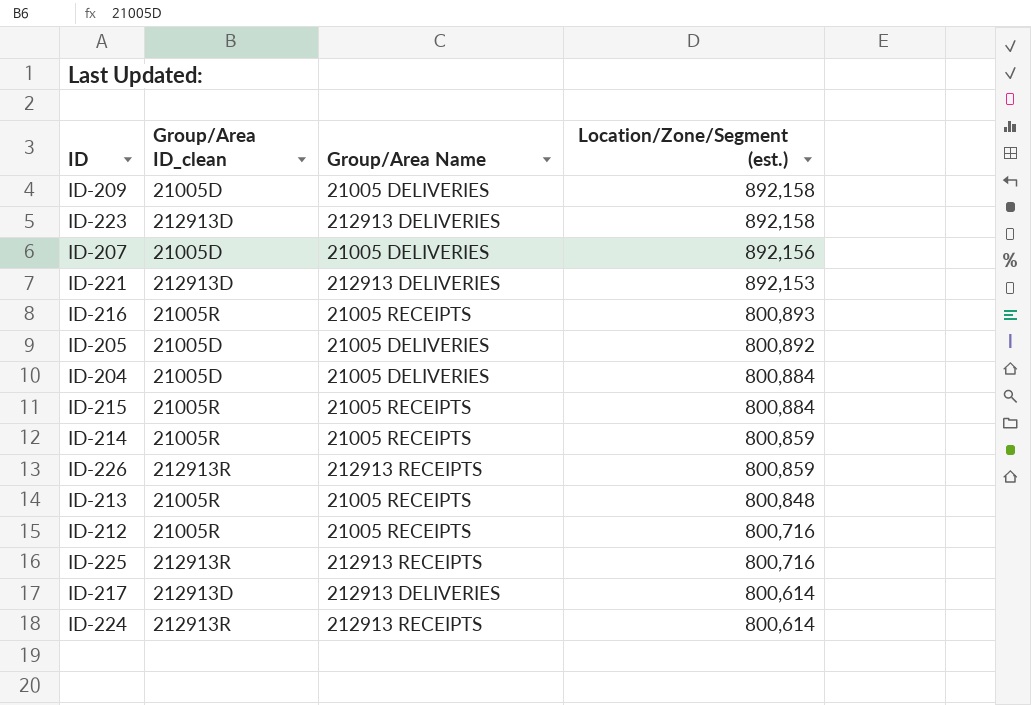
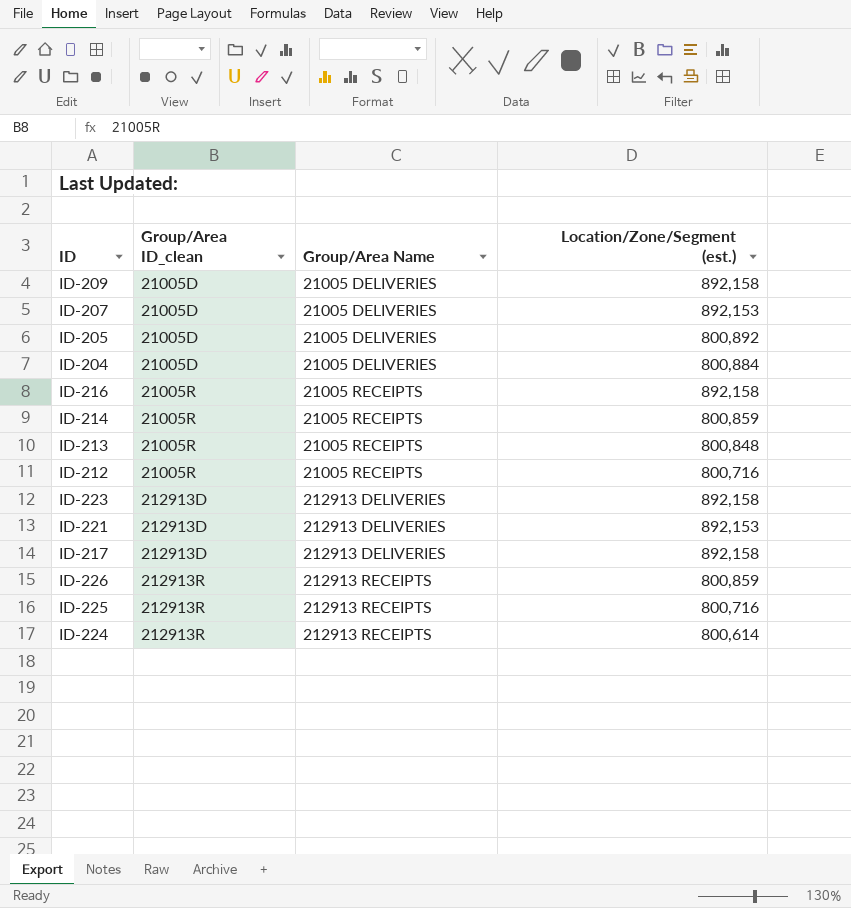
row order: Location/Zone/Segment (est.) descending -> Group/Area ID_clean ascending
row ID-215: 21005R | 21005 RECEIPTS | 800,884 -> none
ID-207 | Location/Zone/Segment (est.): 892,156 -> 892,153
ID-216 | Location/Zone/Segment (est.): 800,893 -> 892,158
ID-217 | Location/Zone/Segment (est.): 800,614 -> 892,158

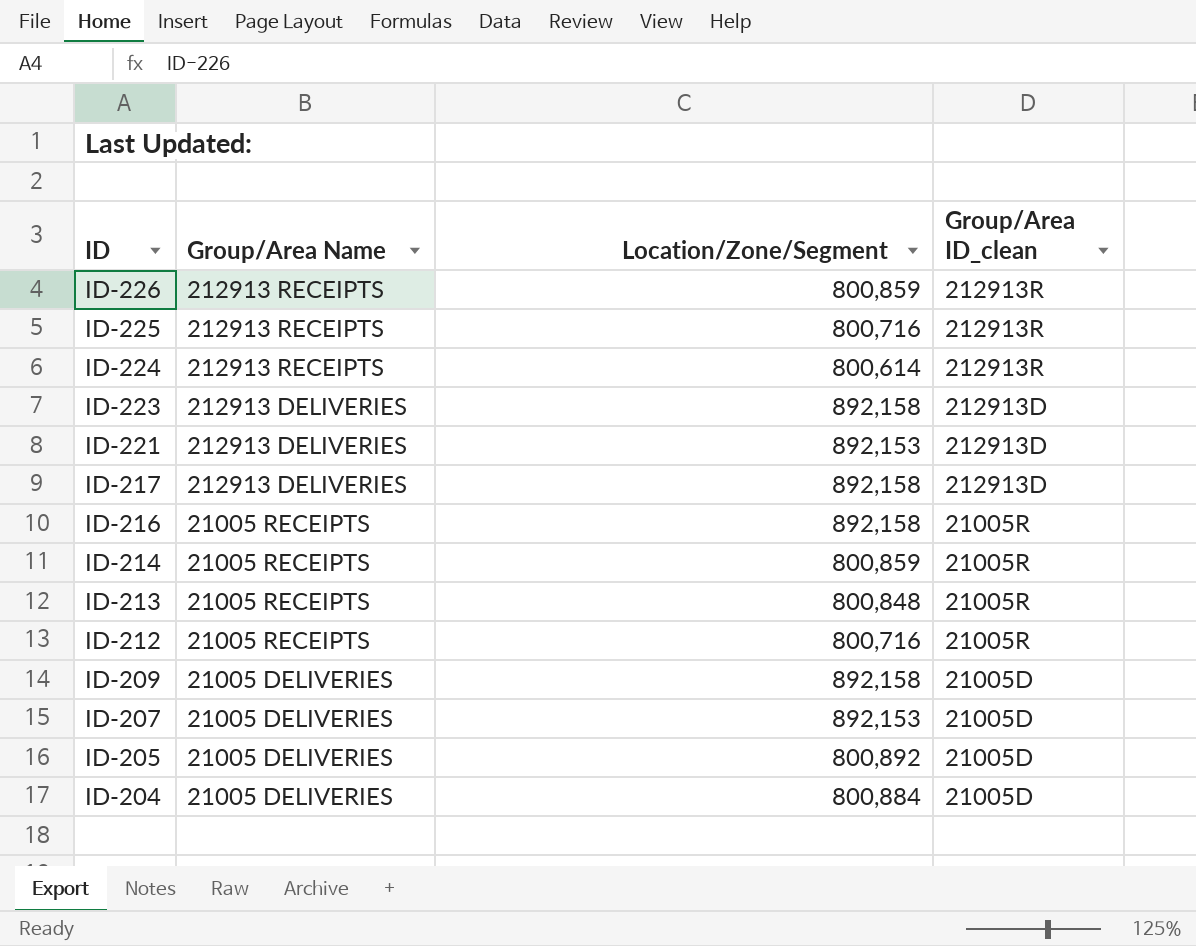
row order: Group/Area ID_clean ascending -> ID descending
column name: Location/Zone/Segment (est.) -> Location/Zone/Segment
column Group/Area ID_clean | position: 2 -> 4

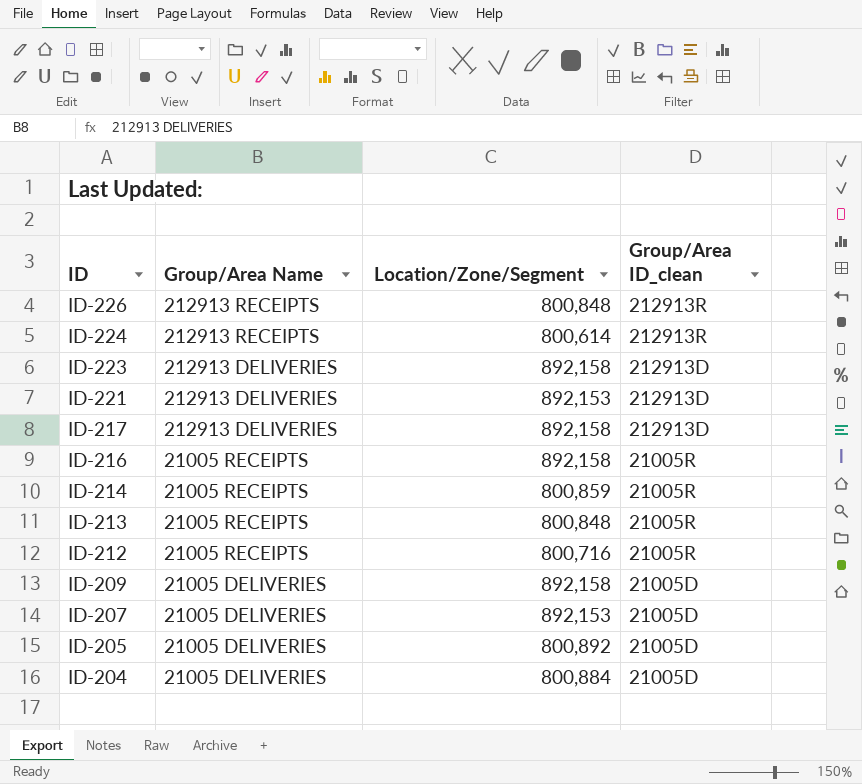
row ID-225: 212913 RECEIPTS | 800,716 | 212913R -> none
ID-226 | Location/Zone/Segment: 800,859 -> 800,848

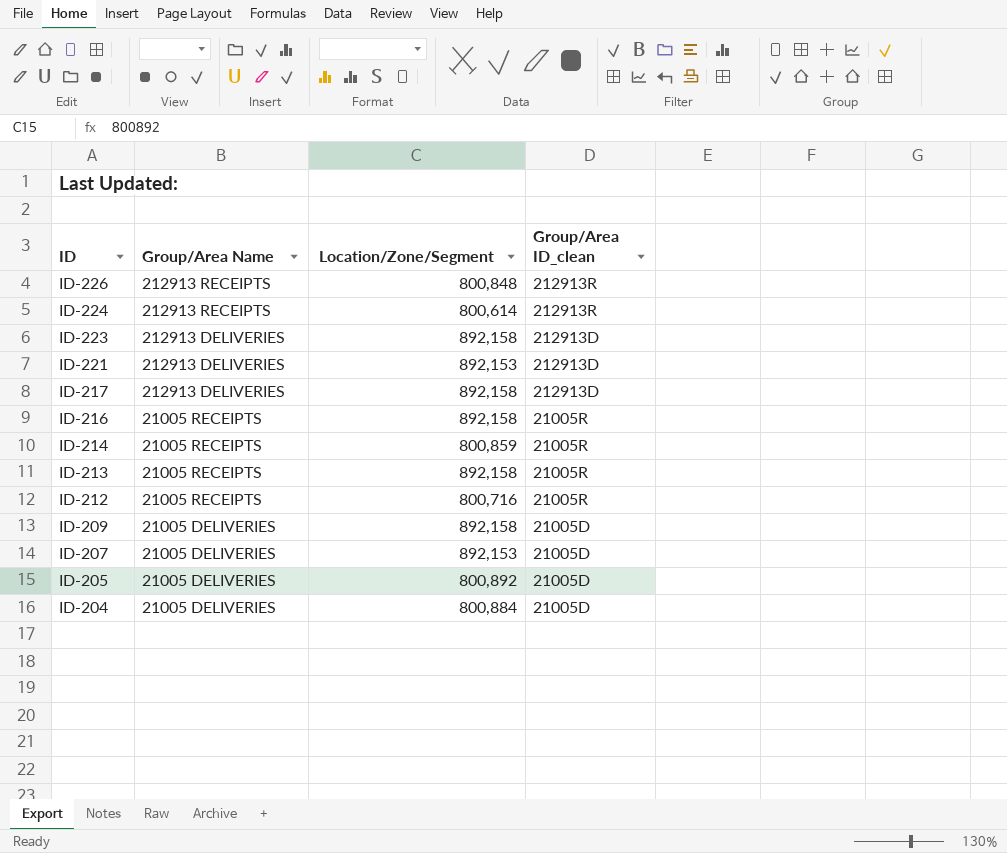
ID-213 | Location/Zone/Segment: 800,848 -> 892,158

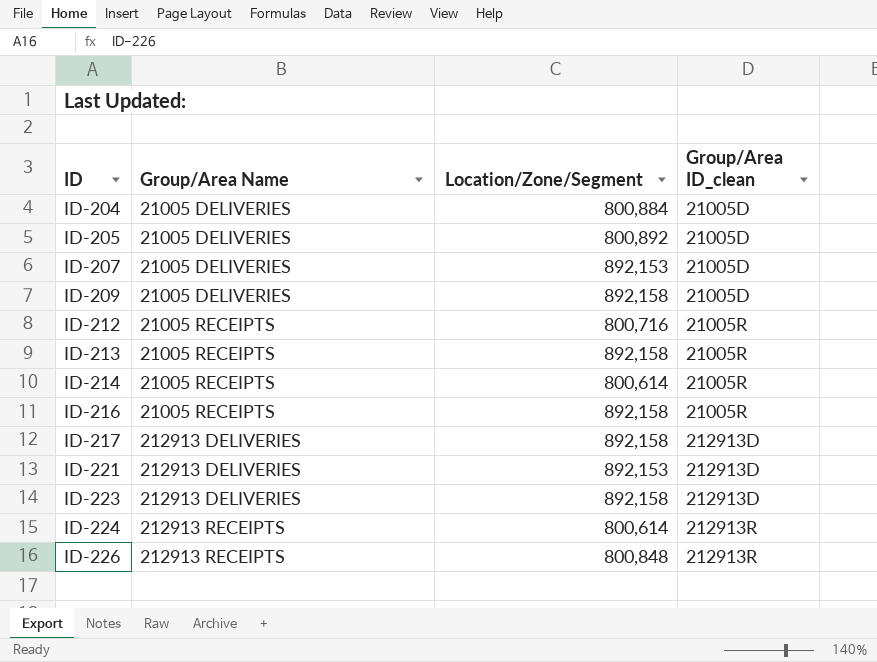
row order: ID descending -> ID ascending
ID-214 | Location/Zone/Segment: 800,859 -> 800,614

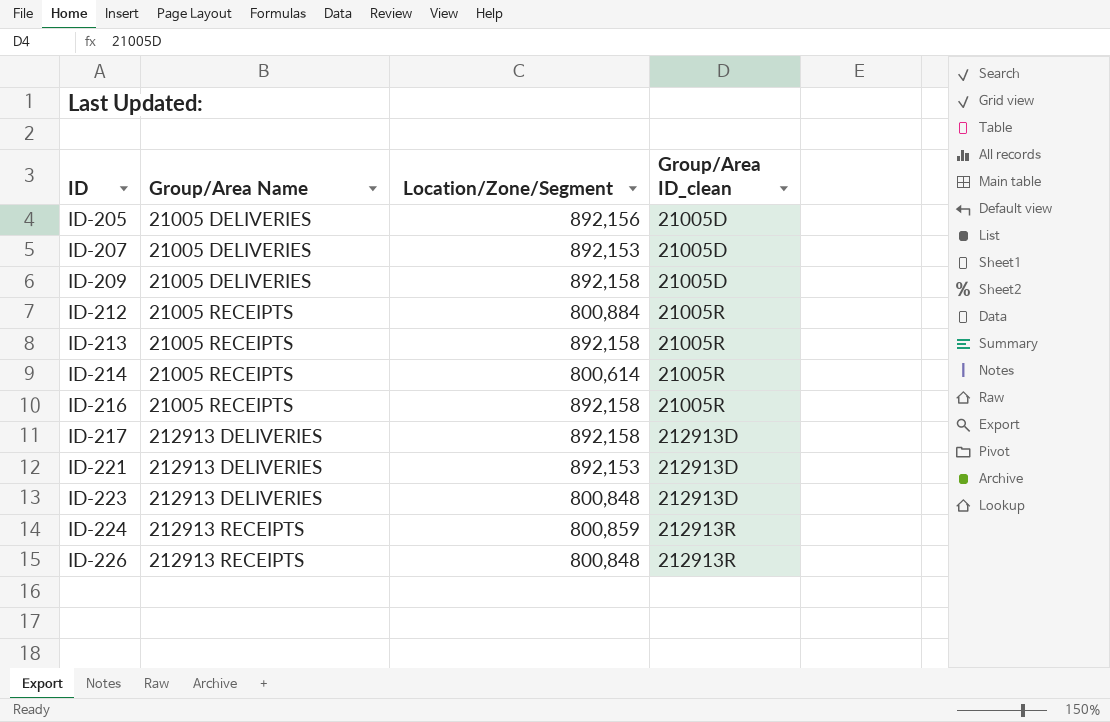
row ID-204: 21005 DELIVERIES | 800,884 | 21005D -> none
ID-205 | Location/Zone/Segment: 800,892 -> 892,156
ID-212 | Location/Zone/Segment: 800,716 -> 800,884
ID-223 | Location/Zone/Segment: 892,158 -> 800,848
ID-224 | Location/Zone/Segment: 800,614 -> 800,859

